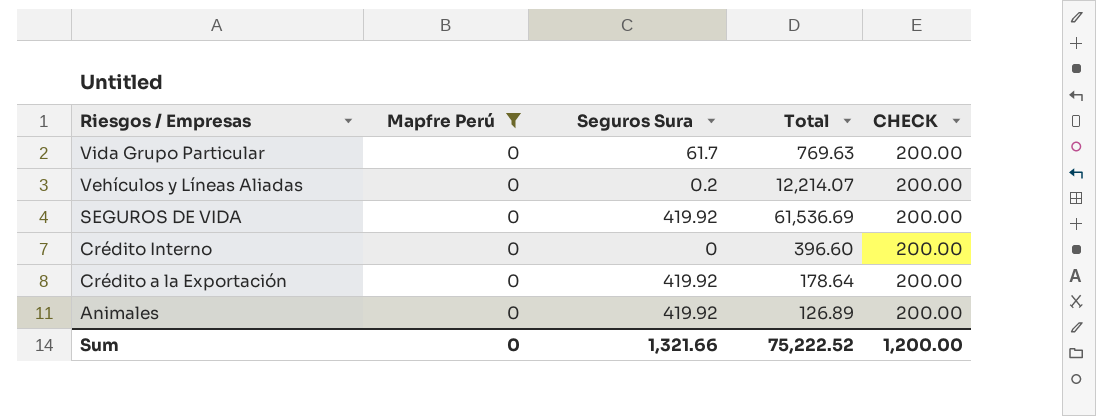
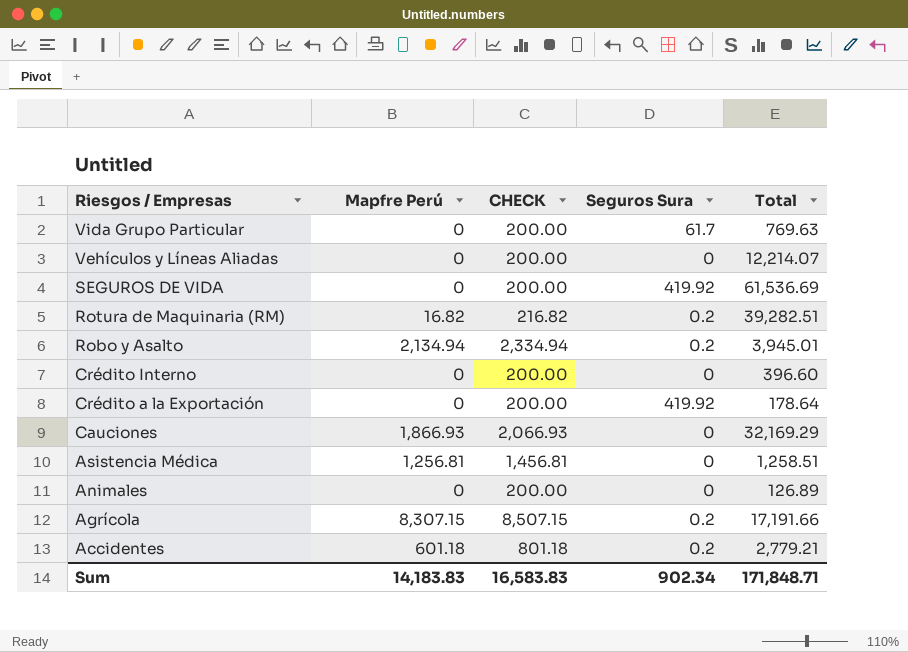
filter: Mapfre Perú = 0 -> none
column CHECK | position: 5 -> 3
Vehículos y Líneas Aliadas | Seguros Sura: 0.2 -> 0
Animales | Seguros Sura: 419.92 -> 0
Sum | Mapfre Perú: 0 -> 14,183.83
Sum | CHECK: 1,200.00 -> 16,583.83
Sum | Seguros Sura: 1,321.66 -> 902.34
Sum | Total: 75,222.52 -> 171,848.71

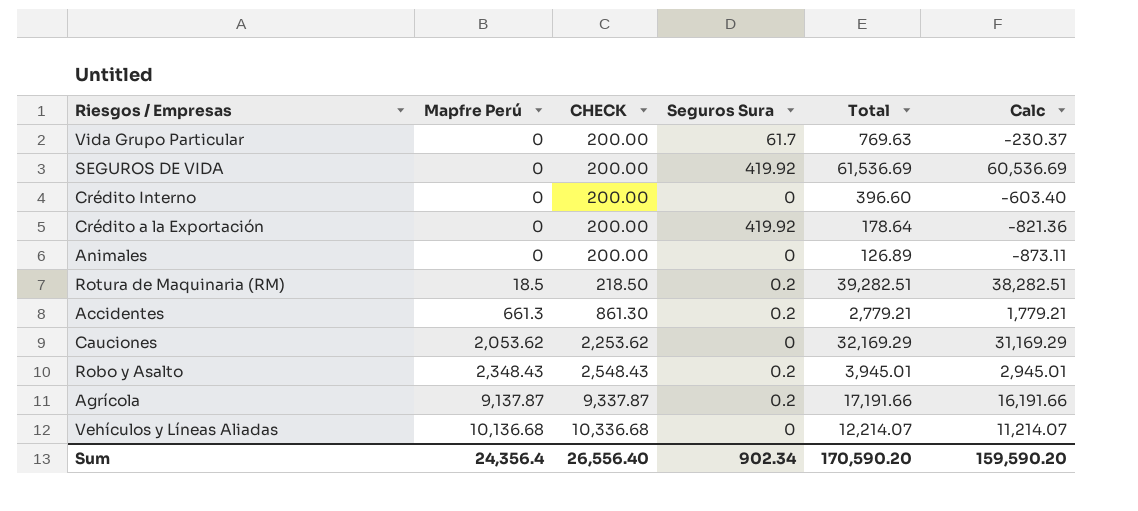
row order: Riesgos / Empresas descending -> Mapfre Perú ascending
column Calc | formula: none -> [Total] - 1000
row Asistencia Médica: 1,256.81 | 1,456.81 | 0 | 1,258.51 -> none
Rotura de Maquinaria (RM) | Mapfre Perú: 16.82 -> 18.5
Rotura de Maquinaria (RM) | CHECK: 216.82 -> 218.50
Accidentes | Mapfre Perú: 601.18 -> 661.3
Accidentes | CHECK: 801.18 -> 861.30
Cauciones | Mapfre Perú: 1,866.93 -> 2,053.62
Cauciones | CHECK: 2,066.93 -> 2,253.62
Robo y Asalto | Mapfre Perú: 2,134.94 -> 2,348.43
Robo y Asalto | CHECK: 2,334.94 -> 2,548.43
Agrícola | Mapfre Perú: 8,307.15 -> 9,137.87
Agrícola | CHECK: 8,507.15 -> 9,337.87
Vehículos y Líneas Aliadas | Mapfre Perú: 0 -> 10,136.68
Vehículos y Líneas Aliadas | CHECK: 200.00 -> 10,336.68
Sum | Mapfre Perú: 14,183.83 -> 24,356.4
Sum | CHECK: 16,583.83 -> 26,556.40
Sum | Total: 171,848.71 -> 170,590.20

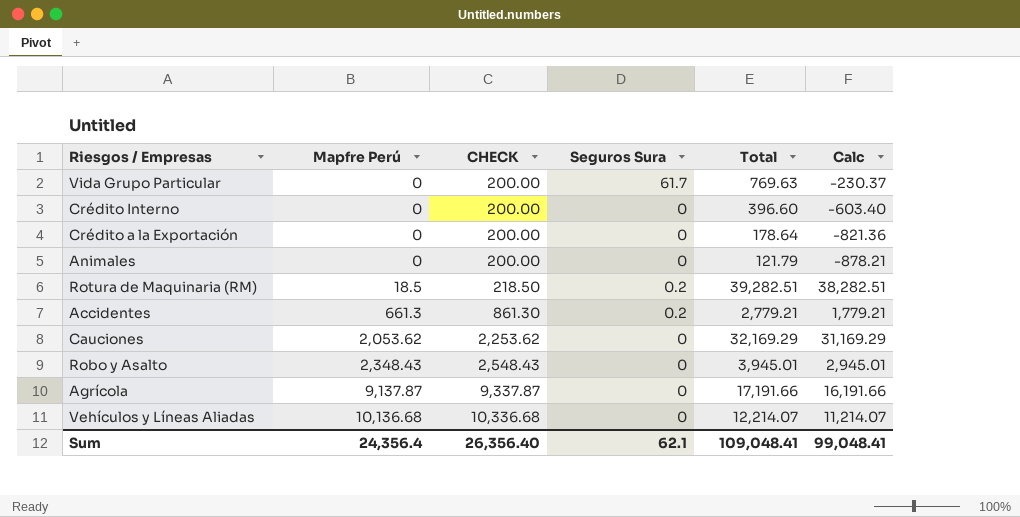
row SEGUROS DE VIDA: 0 | 200.00 | 419.92 | 61,536.69 | 60,536.69 -> none
Crédito a la Exportación | Seguros Sura: 419.92 -> 0
Animales | Total: 126.89 -> 121.79
Animales | Calc: -873.11 -> -878.21
Robo y Asalto | Seguros Sura: 0.2 -> 0
Agrícola | Seguros Sura: 0.2 -> 0
Sum | CHECK: 26,556.40 -> 26,356.40
Sum | Seguros Sura: 902.34 -> 62.1
Sum | Total: 170,590.20 -> 109,048.41
Sum | Calc: 159,590.20 -> 99,048.41

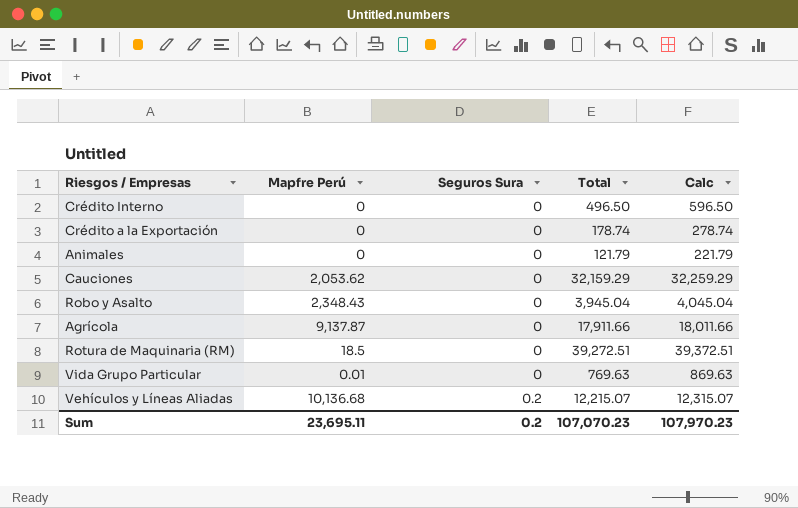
row order: Mapfre Perú ascending -> Seguros Sura ascending
column CHECK | formula: [Mapfre Perú] + 200 -> none
column Calc | formula: [Total] - 1000 -> [Total] + 100
row Accidentes: 661.3 | 861.30 | 0.2 | 2,779.21 | 1,779.21 -> none
Crédito Interno | Total: 396.60 -> 496.50
Crédito a la Exportación | Total: 178.64 -> 178.74
Cauciones | Total: 32,169.29 -> 32,159.29
Robo y Asalto | Total: 3,945.01 -> 3,945.04
Agrícola | Total: 17,191.66 -> 17,911.66
Rotura de Maquinaria (RM) | Seguros Sura: 0.2 -> 0
Rotura de Maquinaria (RM) | Total: 39,282.51 -> 39,272.51
Vida Grupo Particular | Mapfre Perú: 0 -> 0.01
Vida Grupo Particular | Seguros Sura: 61.7 -> 0
Vehículos y Líneas Aliadas | Seguros Sura: 0 -> 0.2
Vehículos y Líneas Aliadas | Total: 12,214.07 -> 12,215.07
Sum | Mapfre Perú: 24,356.4 -> 23,695.11
Sum | Seguros Sura: 62.1 -> 0.2
Sum | Total: 109,048.41 -> 107,070.23
Sum | Calc: 99,048.41 -> 107,970.23

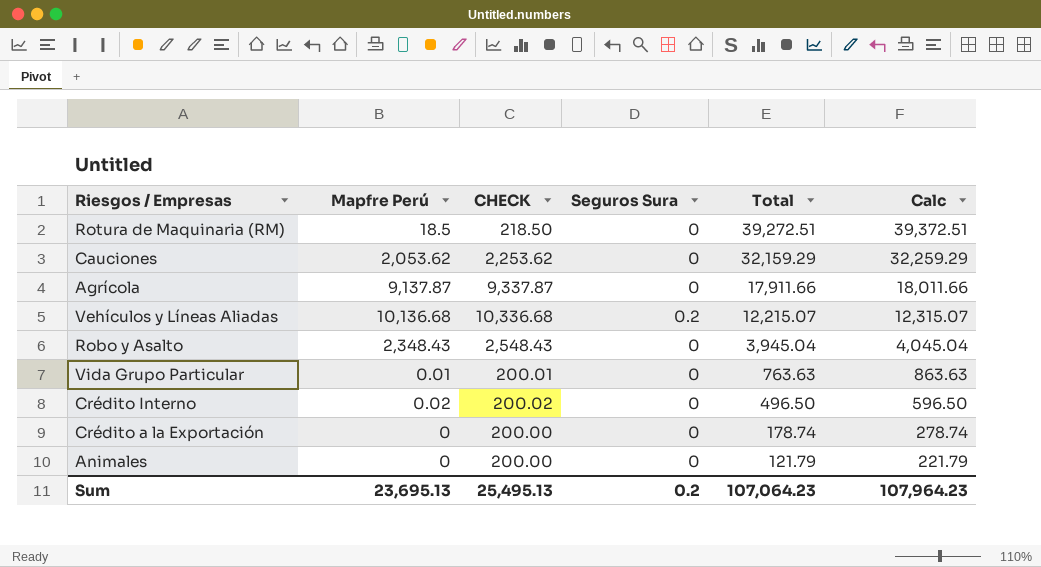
row order: Seguros Sura ascending -> Total descending
column CHECK | formula: none -> [Mapfre Perú] + 200
Vida Grupo Particular | Total: 769.63 -> 763.63
Vida Grupo Particular | Calc: 869.63 -> 863.63
Crédito Interno | Mapfre Perú: 0 -> 0.02
Sum | Mapfre Perú: 23,695.11 -> 23,695.13
Sum | Total: 107,070.23 -> 107,064.23
Sum | Calc: 107,970.23 -> 107,964.23

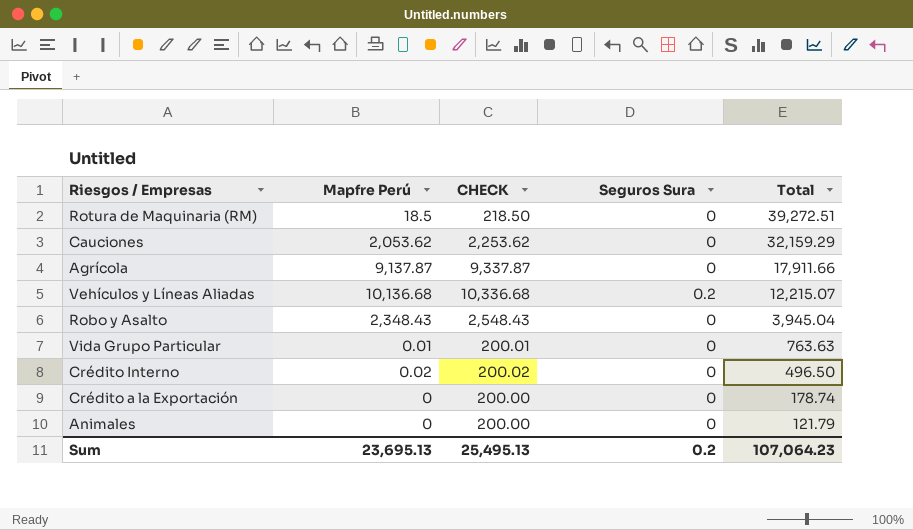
column Calc | formula: [Total] + 100 -> none

